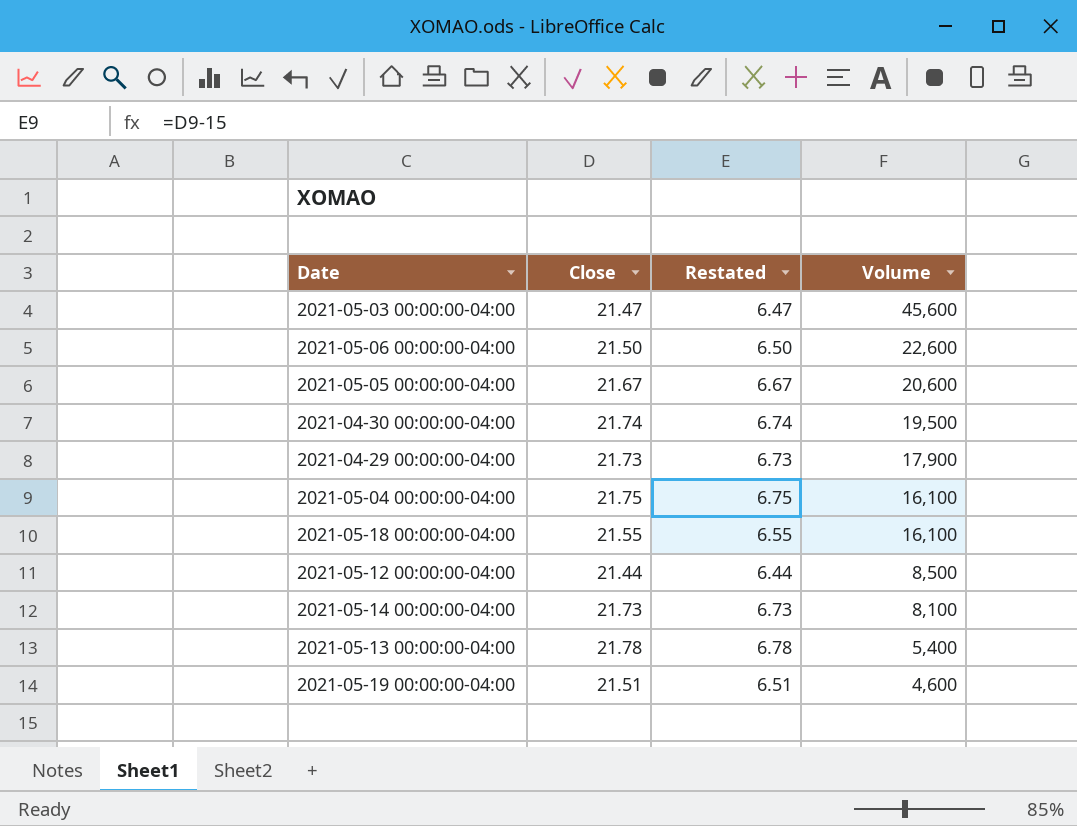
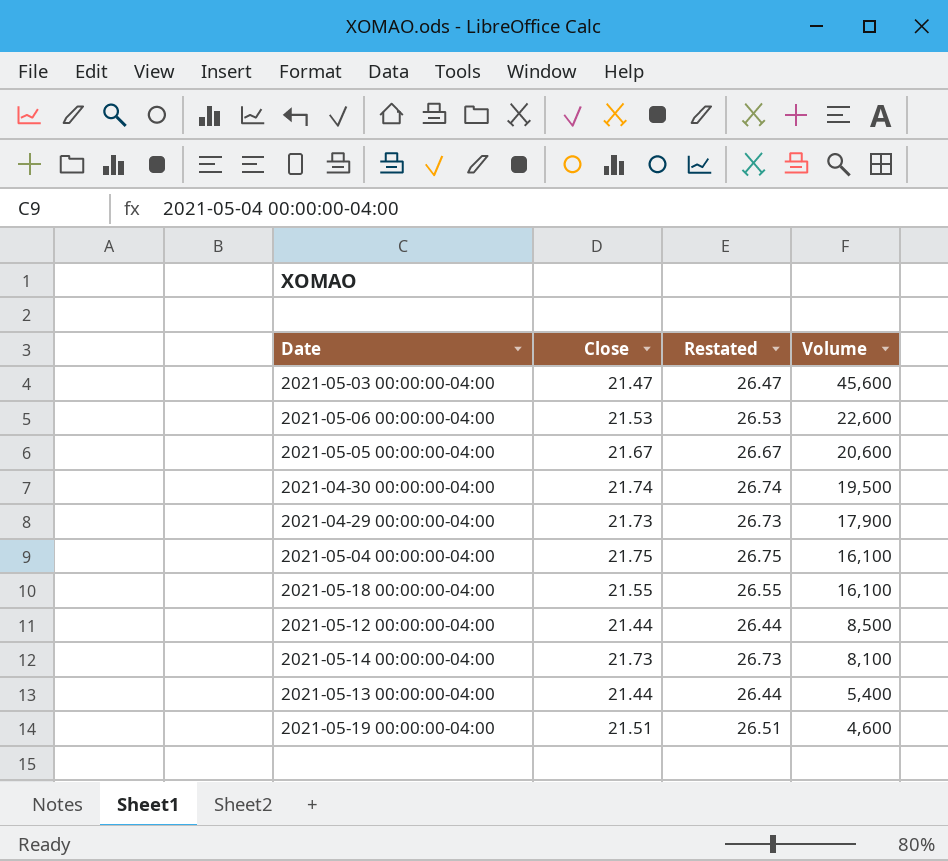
column Restated | formula: [Close] - 15 -> [Close] + 5
2021-05-06 00:00:00-04:00 | Close: 21.50 -> 21.53
2021-05-13 00:00:00-04:00 | Close: 21.78 -> 21.44

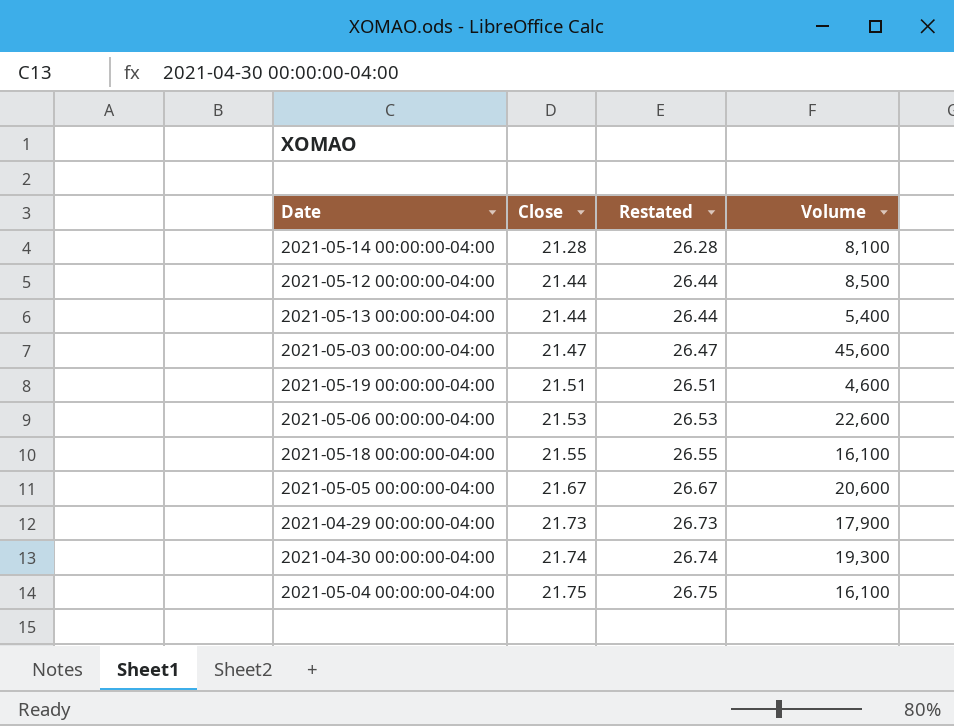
row order: Volume descending -> Close ascending
2021-05-14 00:00:00-04:00 | Close: 21.73 -> 21.28
2021-05-14 00:00:00-04:00 | Restated: 26.73 -> 26.28
2021-04-30 00:00:00-04:00 | Volume: 19,500 -> 19,300

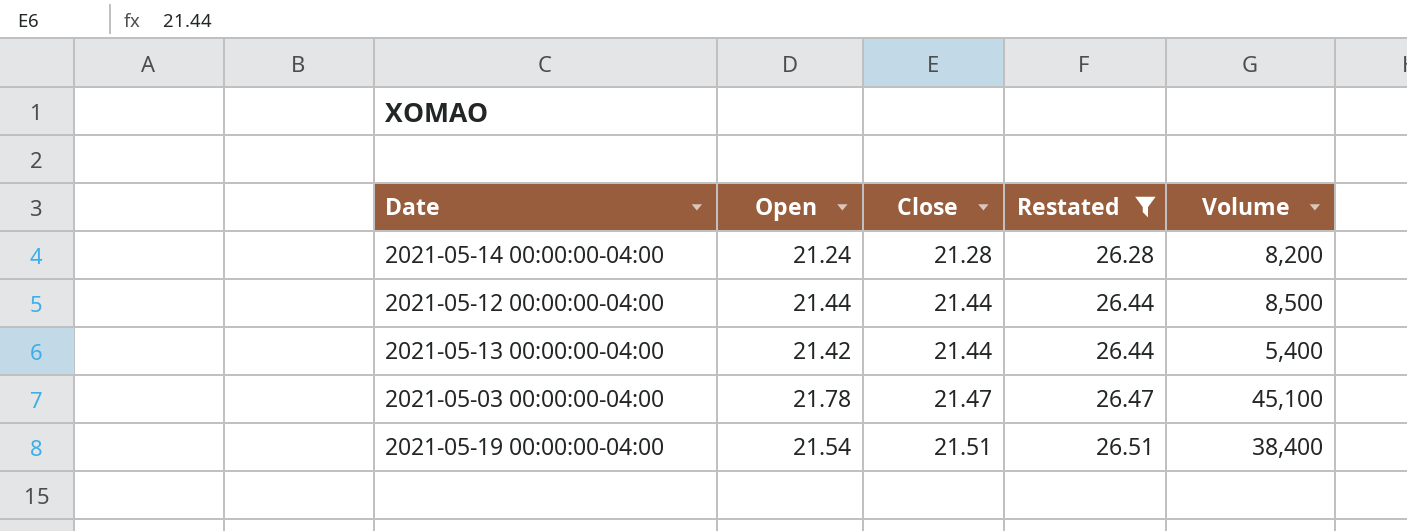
filter: none -> Restated <= 26.51
column Open | position: none -> 2
2021-05-14 00:00:00-04:00 | Volume: 8,100 -> 8,200
2021-05-03 00:00:00-04:00 | Volume: 45,600 -> 45,100
2021-05-19 00:00:00-04:00 | Volume: 4,600 -> 38,400

